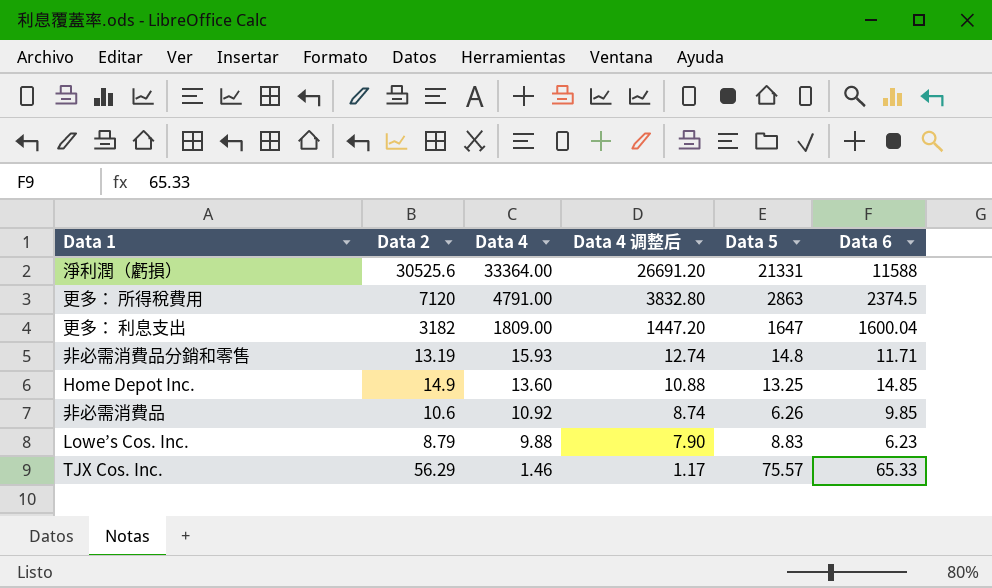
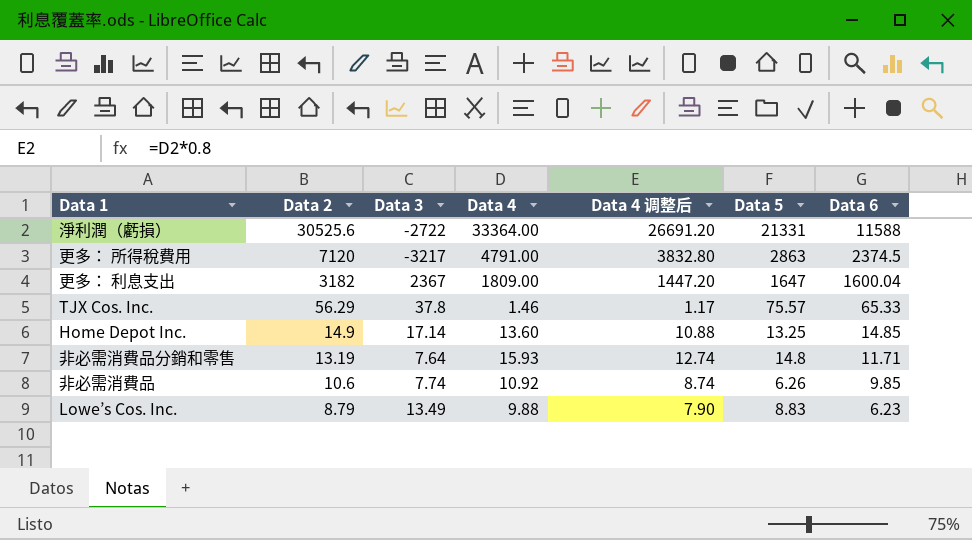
row order: Data 4 descending -> Data 2 descending
column Data 3 | position: none -> 3

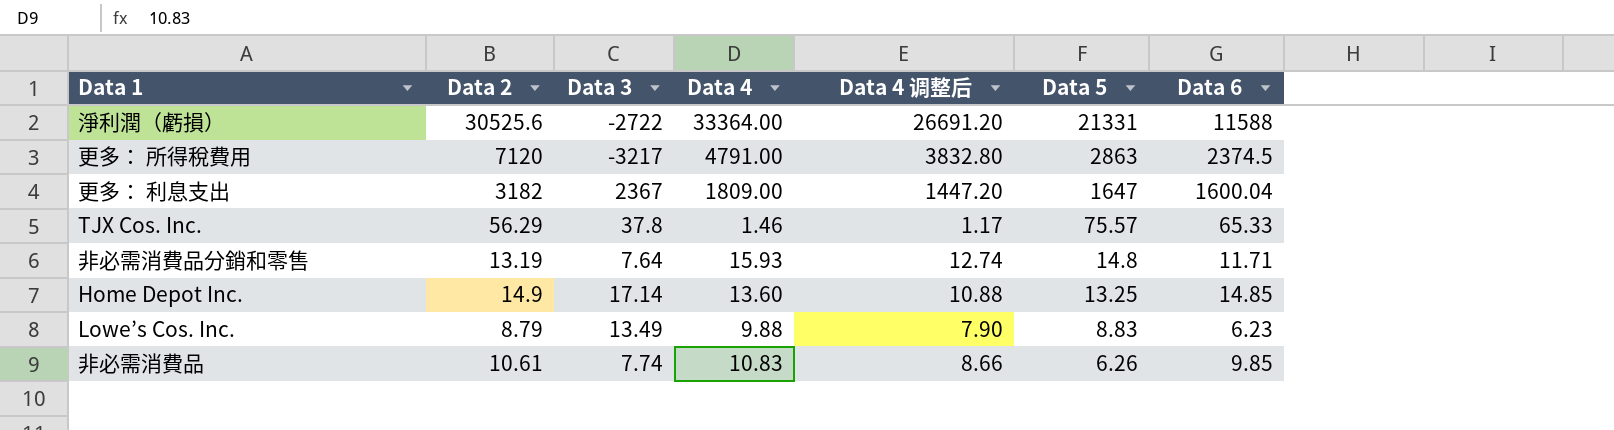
row order: Data 2 descending -> Data 5 descending
非必需消費品 | Data 2: 10.6 -> 10.61
非必需消費品 | Data 4: 10.92 -> 10.83
非必需消費品 | Data 4 调整后: 8.74 -> 8.66

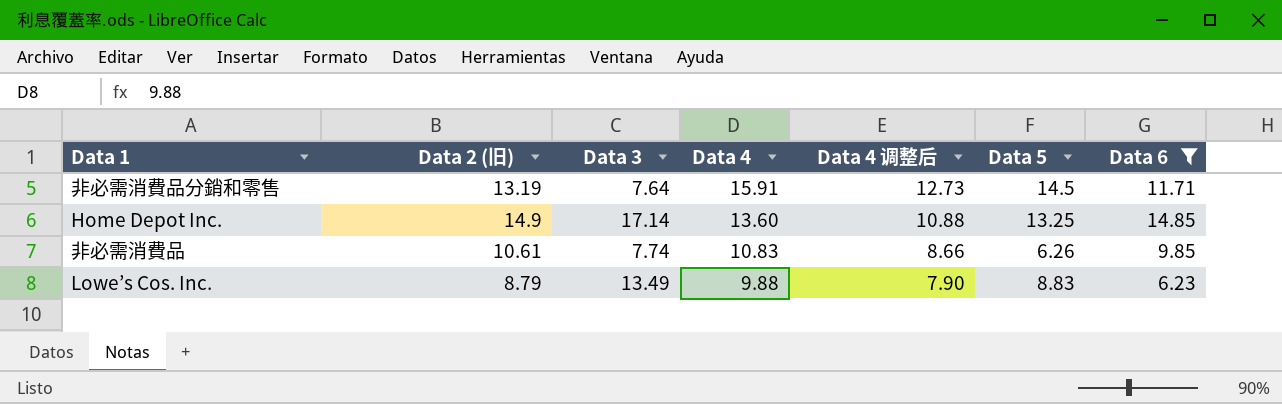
filter: none -> Data 6 <= 14.85
row order: Data 5 descending -> Data 4 descending
column name: Data 2 -> Data 2 (旧)
非必需消費品分銷和零售 | Data 4: 15.93 -> 15.91
非必需消費品分銷和零售 | Data 4 调整后: 12.74 -> 12.73
非必需消費品分銷和零售 | Data 5: 14.8 -> 14.5

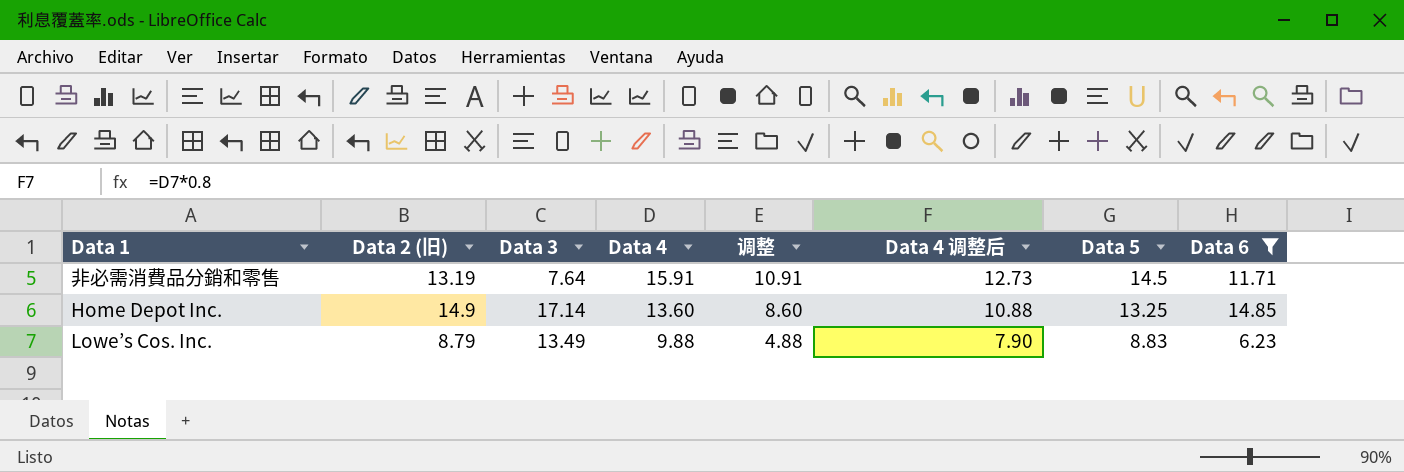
column 调整 | formula: none -> [Data 4] - 5
row 非必需消費品: 10.61 | 7.74 | 10.83 | 8.66 | 6.26 | 9.85 -> none

